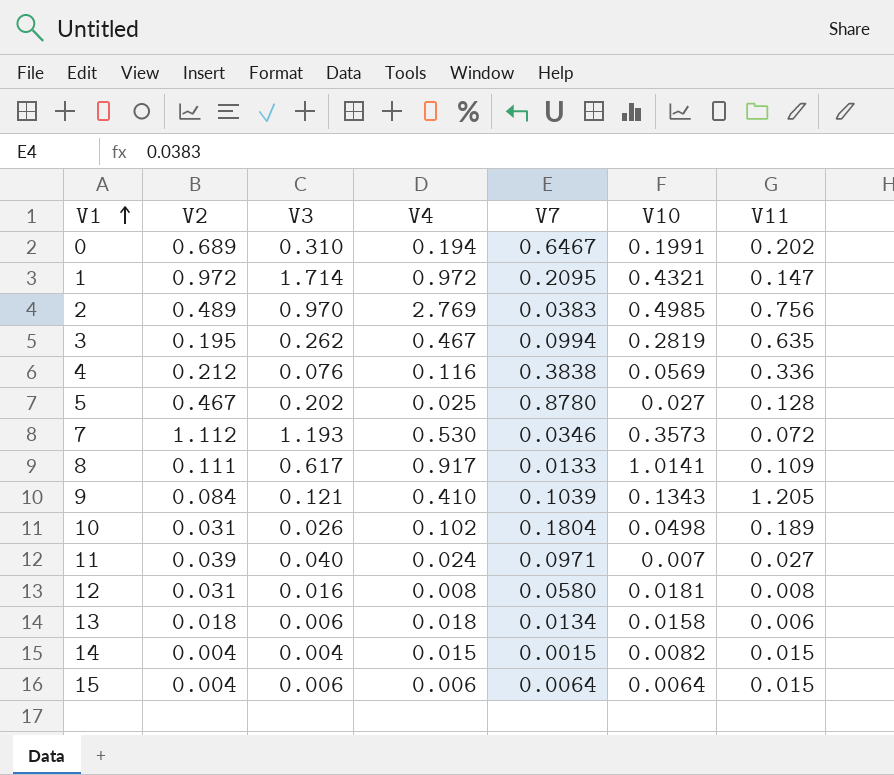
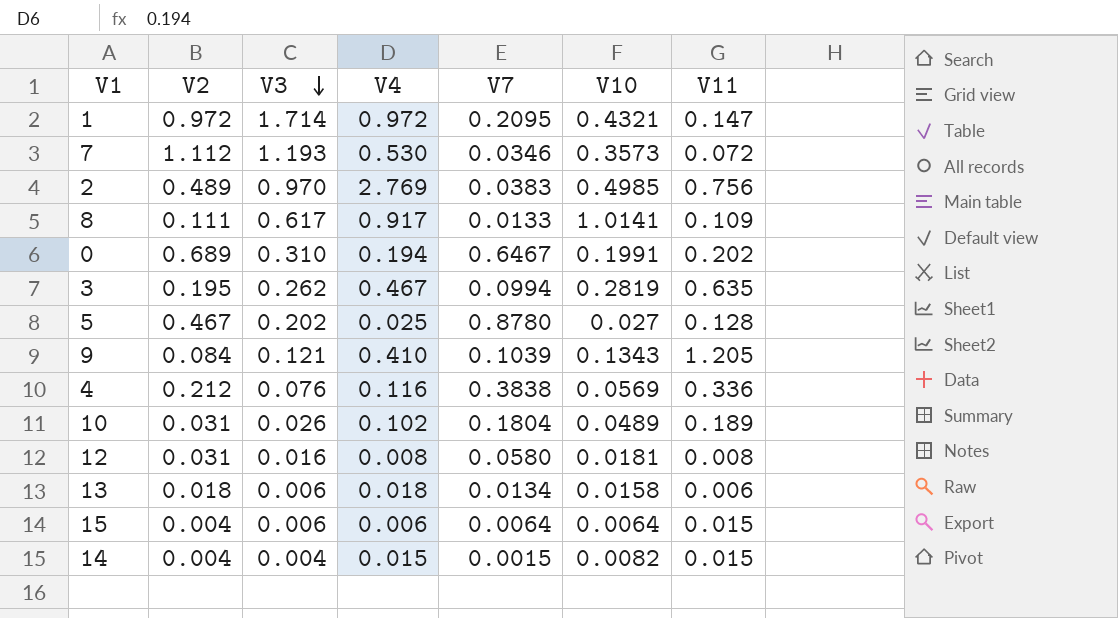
row order: V1 ascending -> V3 descending
row 11: 0.039 | 0.040 | 0.024 | 0.0971 | 0.007 | 0.027 -> none
10 | V10: 0.0498 -> 0.0489

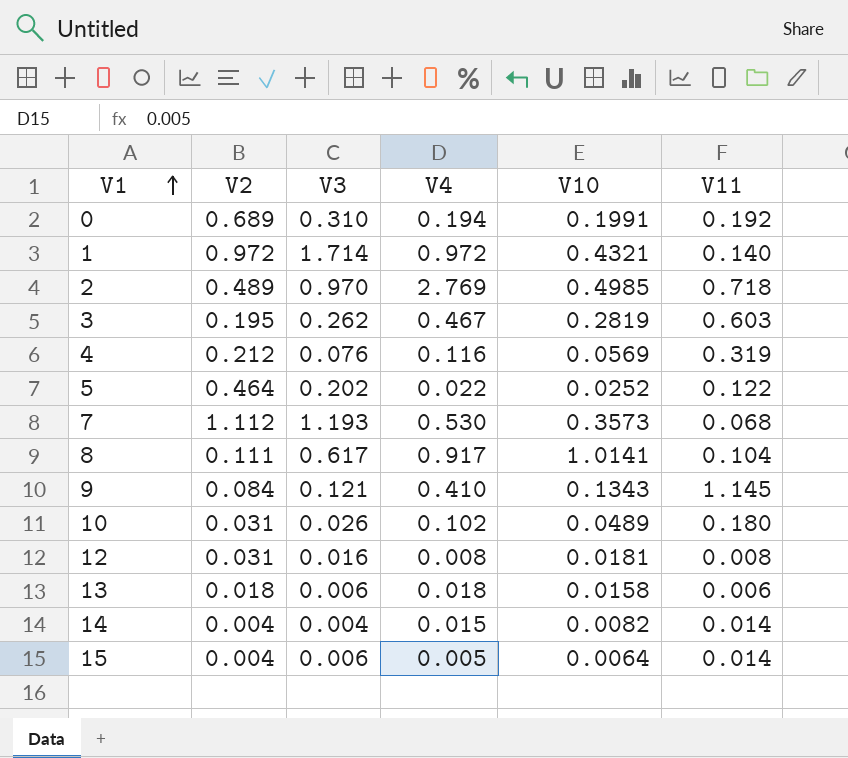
row order: V3 descending -> V1 ascending
column V7 | position: 5 -> none
0 | V11: 0.202 -> 0.192
1 | V11: 0.147 -> 0.140
2 | V11: 0.756 -> 0.718
3 | V11: 0.635 -> 0.603
4 | V11: 0.336 -> 0.319
5 | V2: 0.467 -> 0.464
5 | V4: 0.025 -> 0.022
5 | V10: 0.027 -> 0.0252
5 | V11: 0.128 -> 0.122
7 | V11: 0.072 -> 0.068
8 | V11: 0.109 -> 0.104
9 | V11: 1.205 -> 1.145
10 | V11: 0.189 -> 0.180
14 | V11: 0.015 -> 0.014
15 | V4: 0.006 -> 0.005
15 | V11: 0.015 -> 0.014

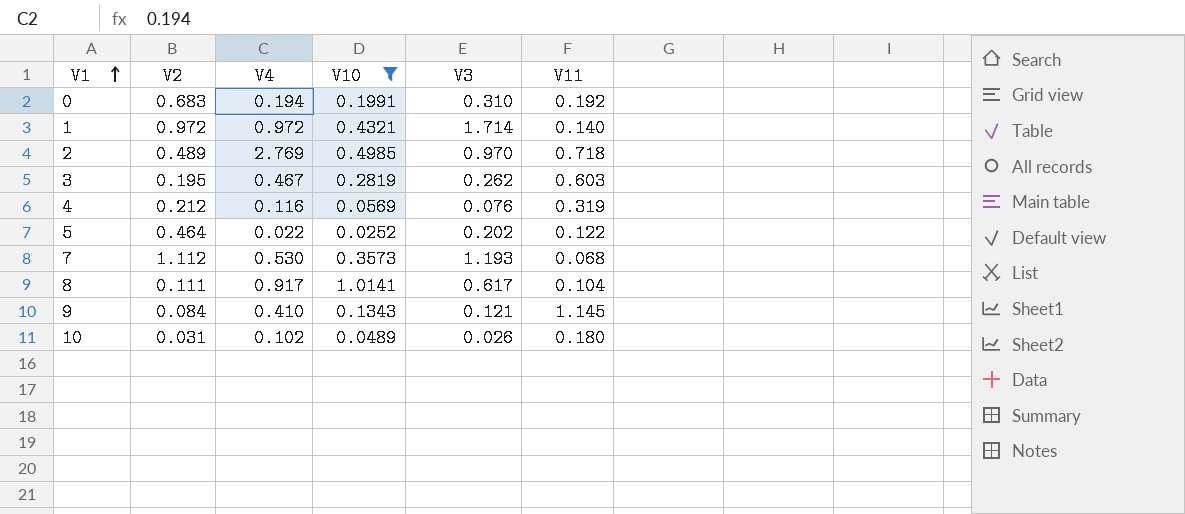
filter: none -> V10 >= 0.0252
column V3 | position: 3 -> 5
0 | V2: 0.689 -> 0.683

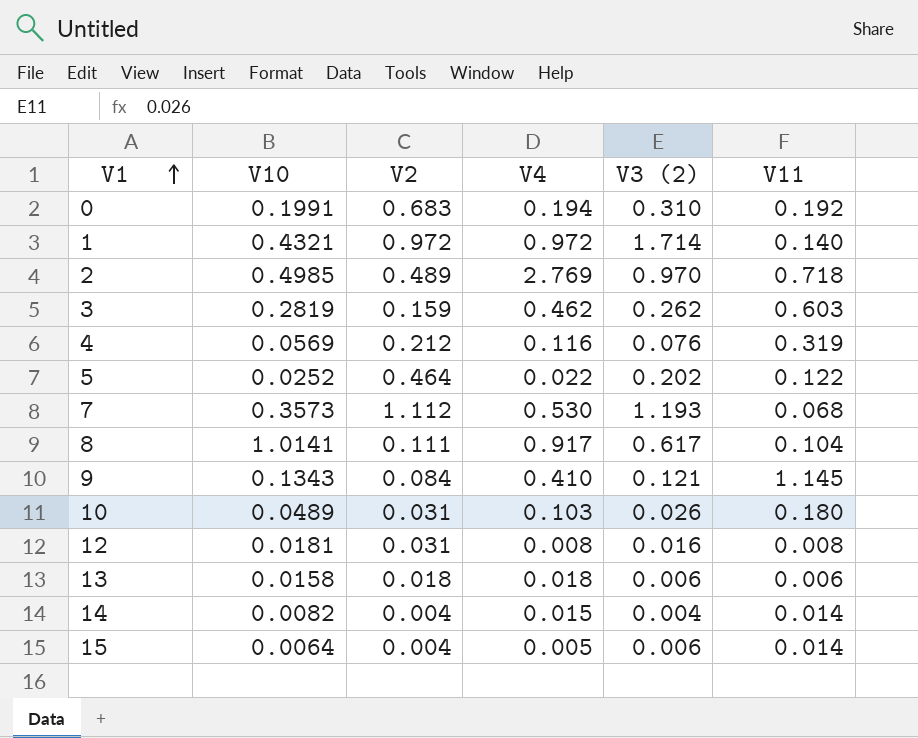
filter: V10 >= 0.0252 -> none
column V10 | position: 4 -> 2
column name: V3 -> V3 (2)
3 | V2: 0.195 -> 0.159
3 | V4: 0.467 -> 0.462
10 | V4: 0.102 -> 0.103

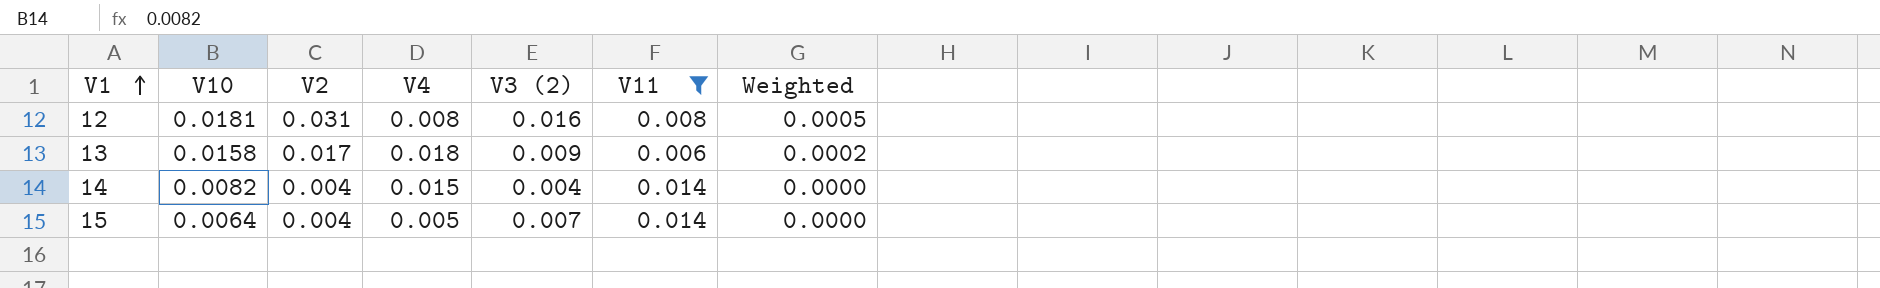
filter: none -> V11 <= 0.014
column Weighted | formula: none -> [V2] * [V3 (2)]
13 | V2: 0.018 -> 0.017
13 | V3 (2): 0.006 -> 0.009
15 | V3 (2): 0.006 -> 0.007

